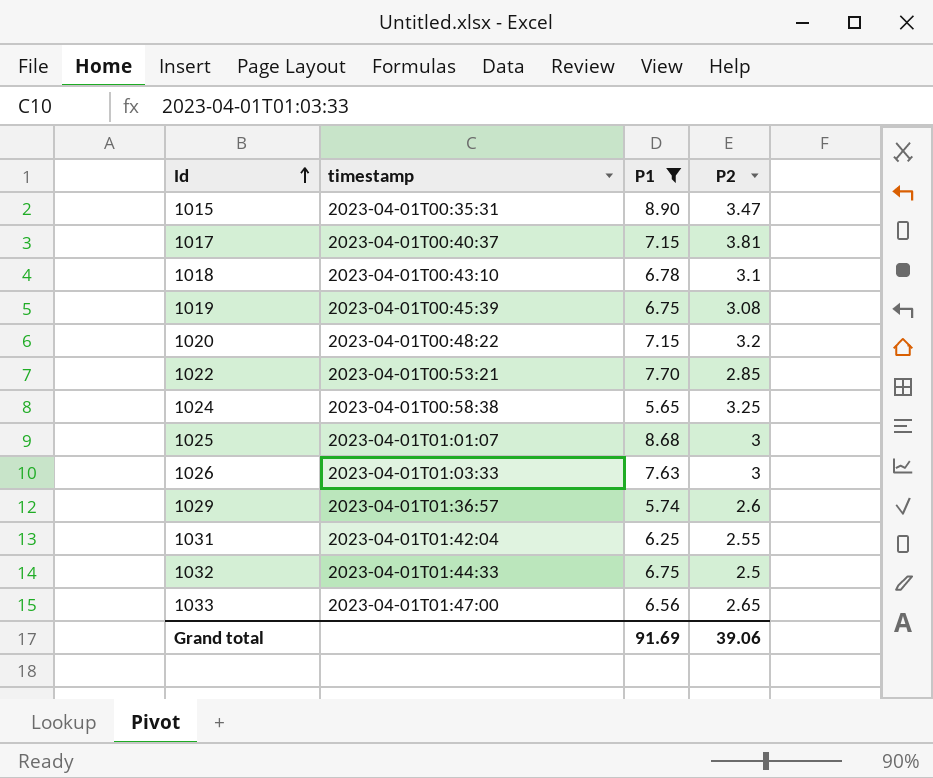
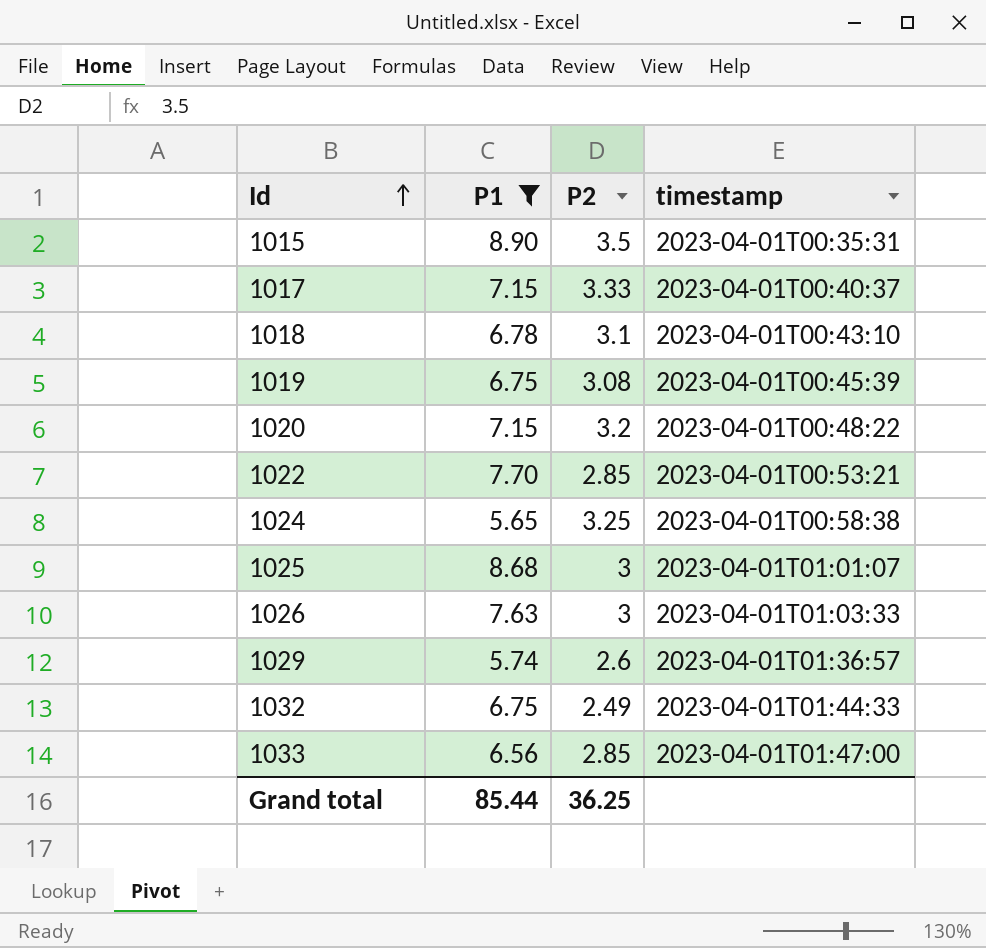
column timestamp | position: 2 -> 4
row 1031: 2023-04-01T01:42:04 | 6.25 | 2.55 -> none
1015 | P2: 3.47 -> 3.5
1017 | P2: 3.81 -> 3.33
1032 | P2: 2.5 -> 2.49
1033 | P2: 2.65 -> 2.85
Grand total | P1: 91.69 -> 85.44
Grand total | P2: 39.06 -> 36.25

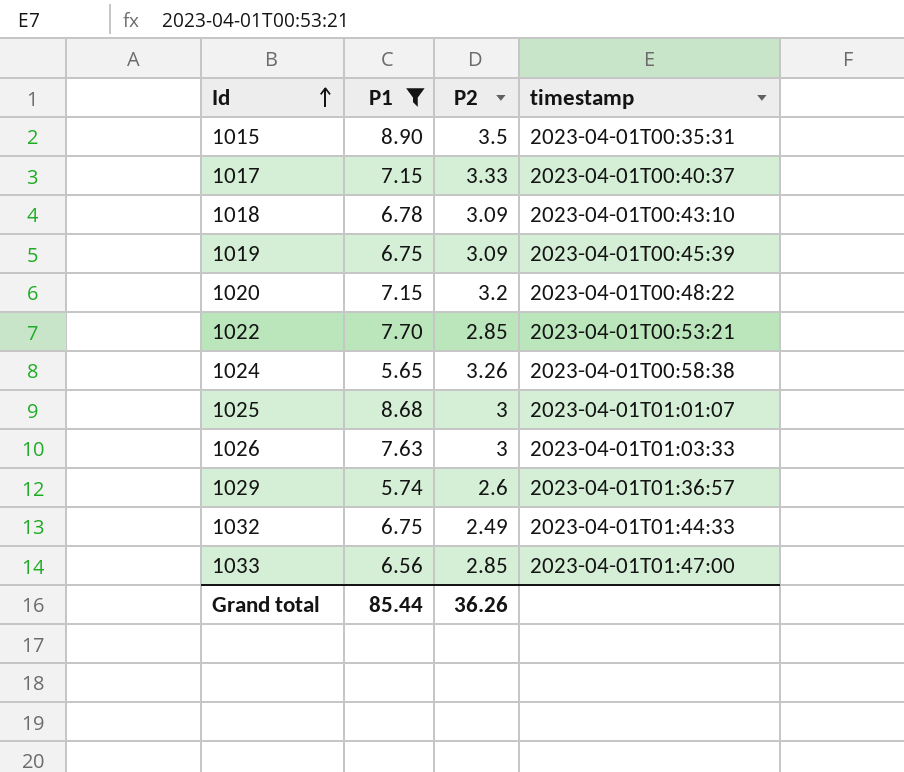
1018 | P2: 3.1 -> 3.09
1019 | P2: 3.08 -> 3.09
1024 | P2: 3.25 -> 3.26
Grand total | P2: 36.25 -> 36.26

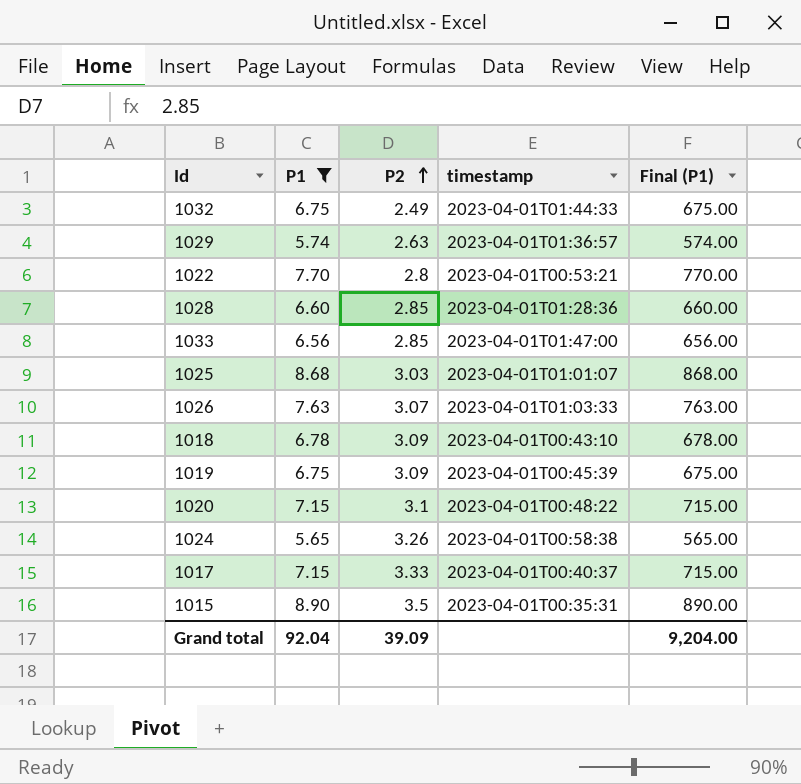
row order: Id ascending -> P2 ascending
column Final (P1) | formula: none -> [P1] * 100
1029 | P2: 2.6 -> 2.63
1022 | P2: 2.85 -> 2.8
row 1028: none -> 6.60 | 2.85 | 2023-04-01T01:28:36 | 660.00
1025 | P2: 3 -> 3.03
1026 | P2: 3 -> 3.07
1020 | P2: 3.2 -> 3.1
Grand total | P1: 85.44 -> 92.04
Grand total | P2: 36.26 -> 39.09

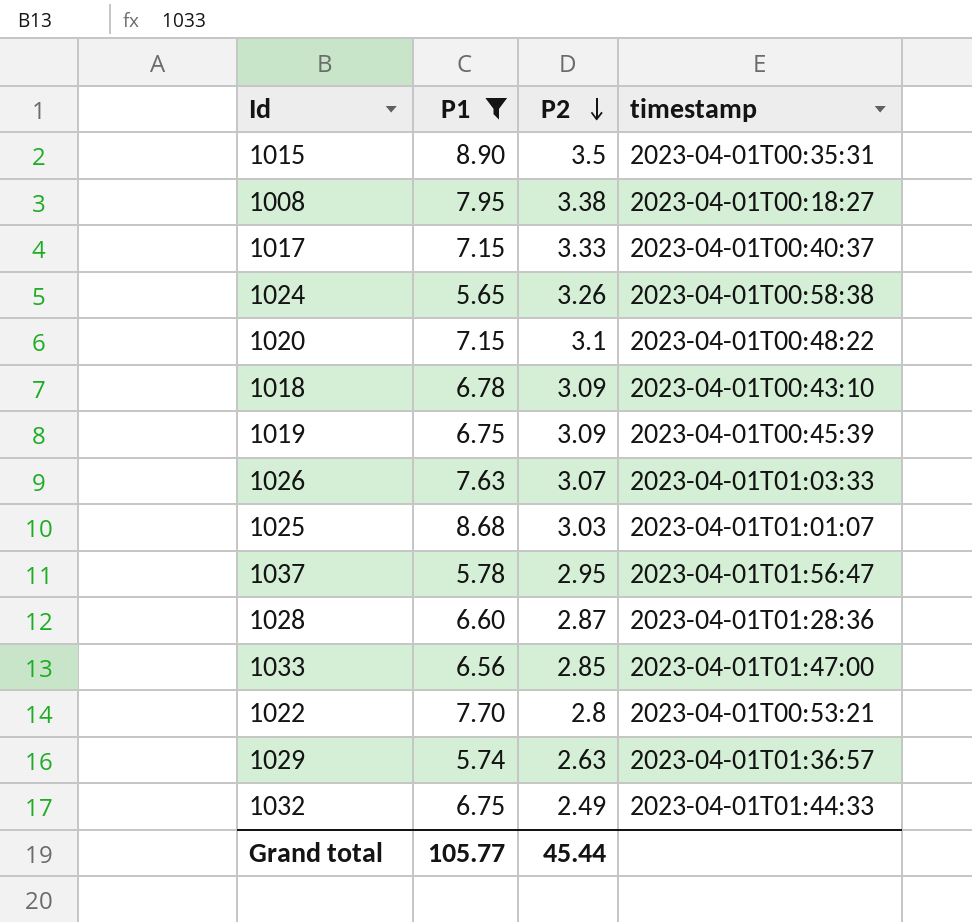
row order: P2 ascending -> P2 descending
column Final (P1) | formula: [P1] * 100 -> none
row 1008: none -> 7.95 | 3.38 | 2023-04-01T00:18:27
row 1037: none -> 5.78 | 2.95 | 2023-04-01T01:56:47
1028 | P2: 2.85 -> 2.87
Grand total | P1: 92.04 -> 105.77
Grand total | P2: 39.09 -> 45.44

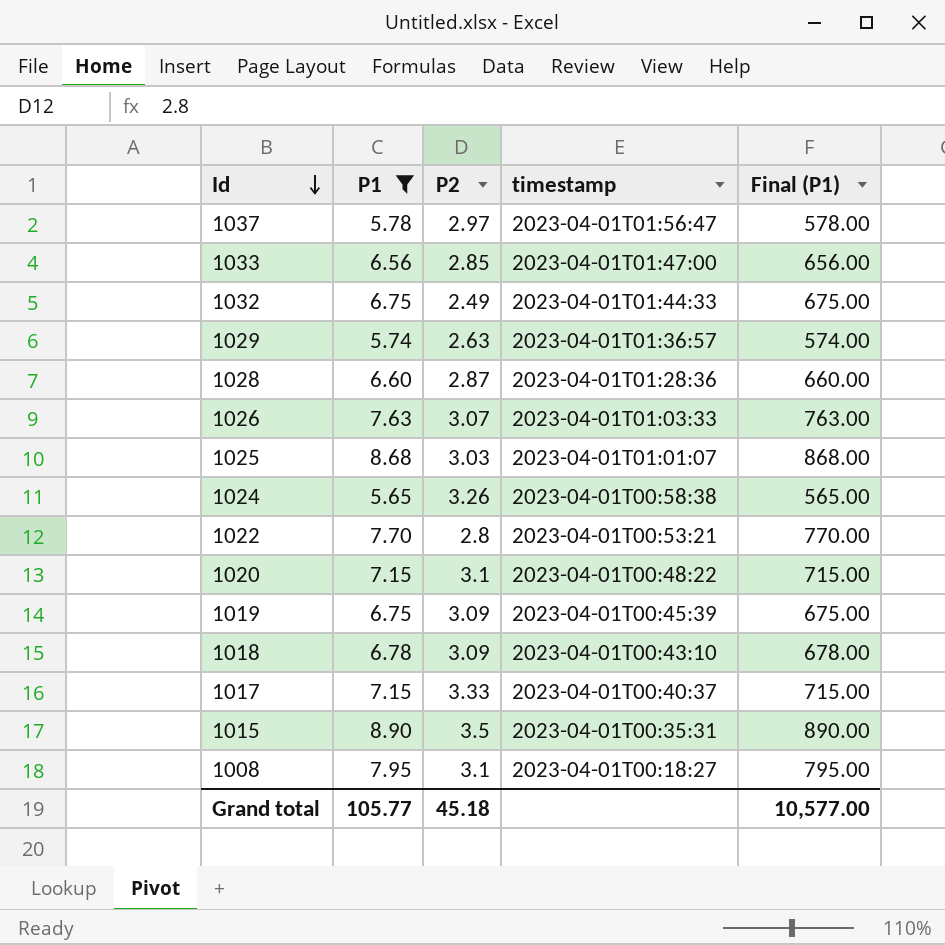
row order: P2 descending -> Id descending
column Final (P1) | formula: none -> [P1] * 100
1037 | P2: 2.95 -> 2.97
1008 | P2: 3.38 -> 3.1
Grand total | P2: 45.44 -> 45.18

